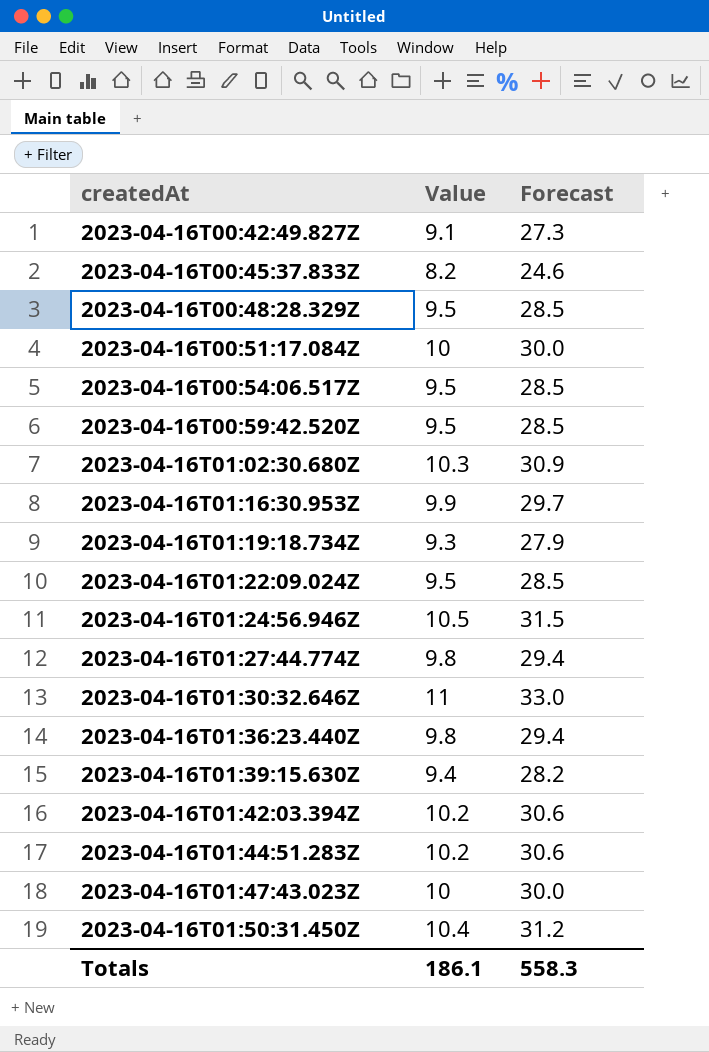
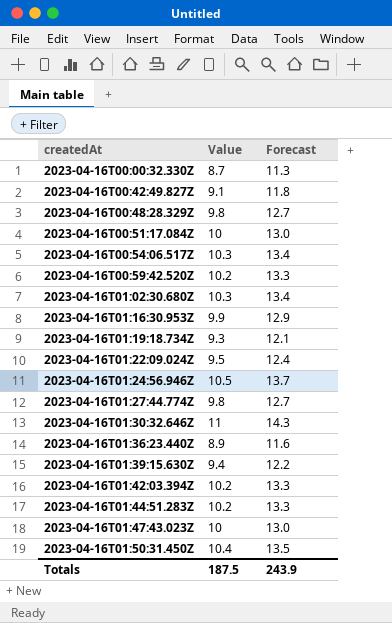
column Forecast | formula: [Value] * 3 -> [Value] * 1.3
row 2023-04-16T00:45:37.833Z: 8.2 | 24.6 -> none
row 2023-04-16T00:00:32.330Z: none -> 8.7 | 11.3
2023-04-16T00:48:28.329Z | Value: 9.5 -> 9.8
2023-04-16T00:54:06.517Z | Value: 9.5 -> 10.3
2023-04-16T00:59:42.520Z | Value: 9.5 -> 10.2
2023-04-16T01:36:23.440Z | Value: 9.8 -> 8.9
Totals | Value: 186.1 -> 187.5
Totals | Forecast: 558.3 -> 243.9

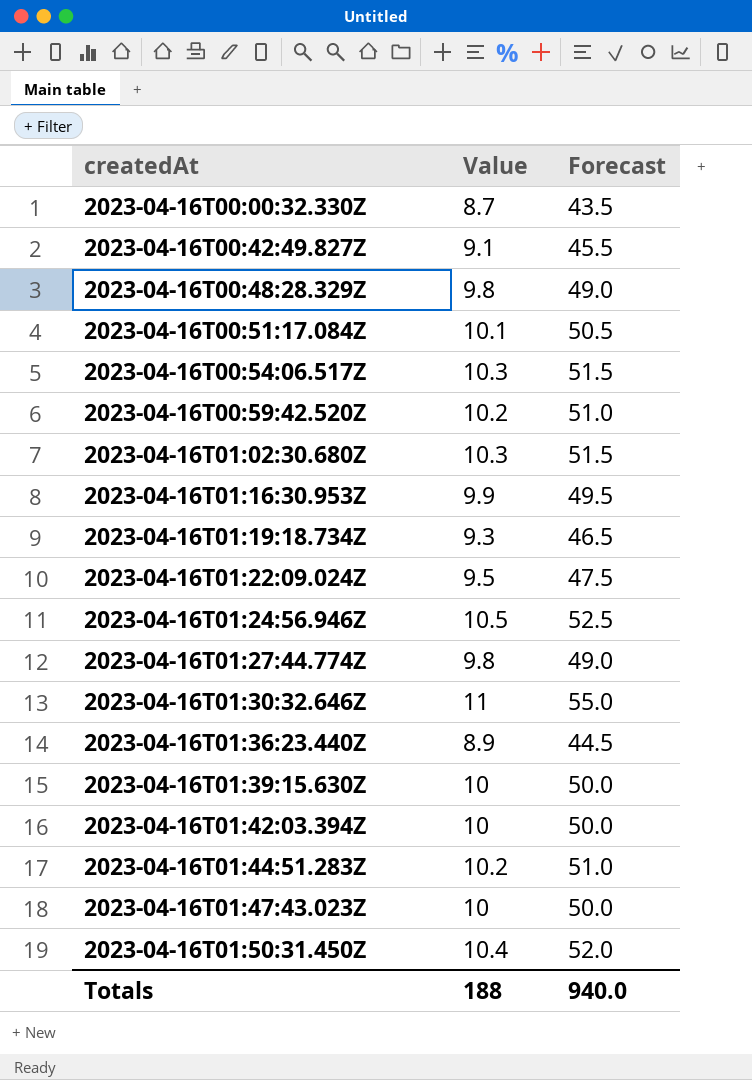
column Forecast | formula: [Value] * 1.3 -> [Value] * 5
2023-04-16T00:51:17.084Z | Value: 10 -> 10.1
2023-04-16T01:39:15.630Z | Value: 9.4 -> 10
2023-04-16T01:42:03.394Z | Value: 10.2 -> 10
Totals | Value: 187.5 -> 188
Totals | Forecast: 243.9 -> 940.0

